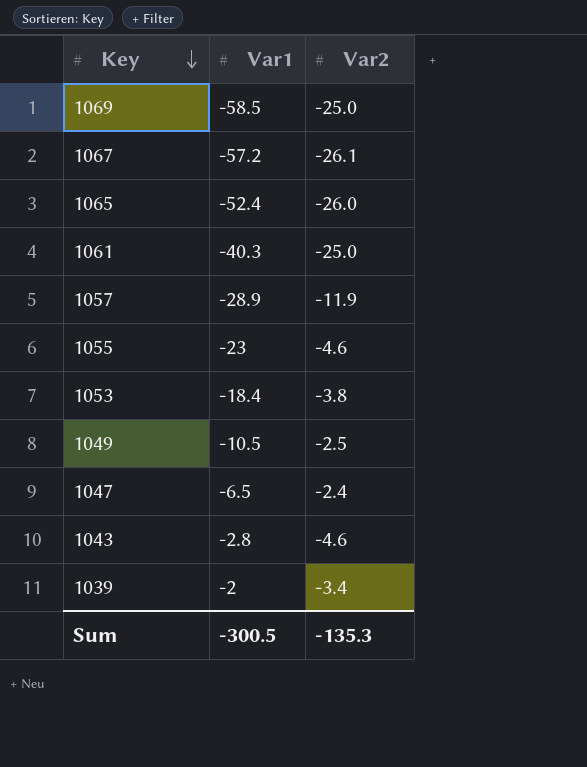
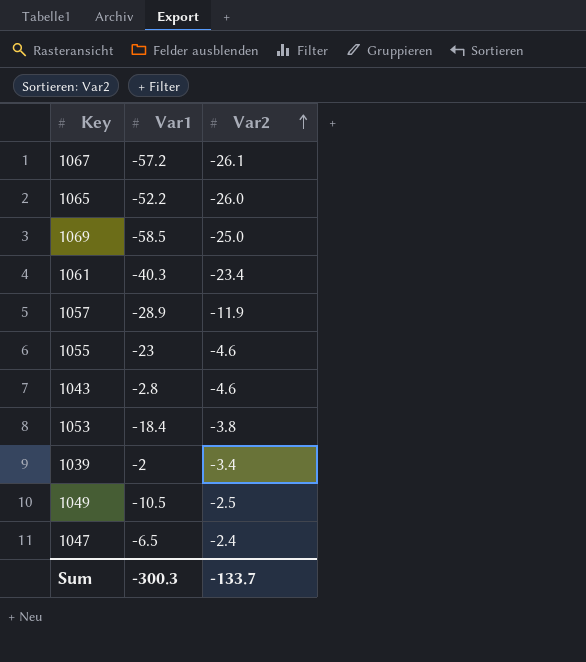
row order: Key descending -> Var2 ascending
1065 | Var1: -52.4 -> -52.2
1061 | Var2: -25.0 -> -23.4
Sum | Var1: -300.5 -> -300.3
Sum | Var2: -135.3 -> -133.7

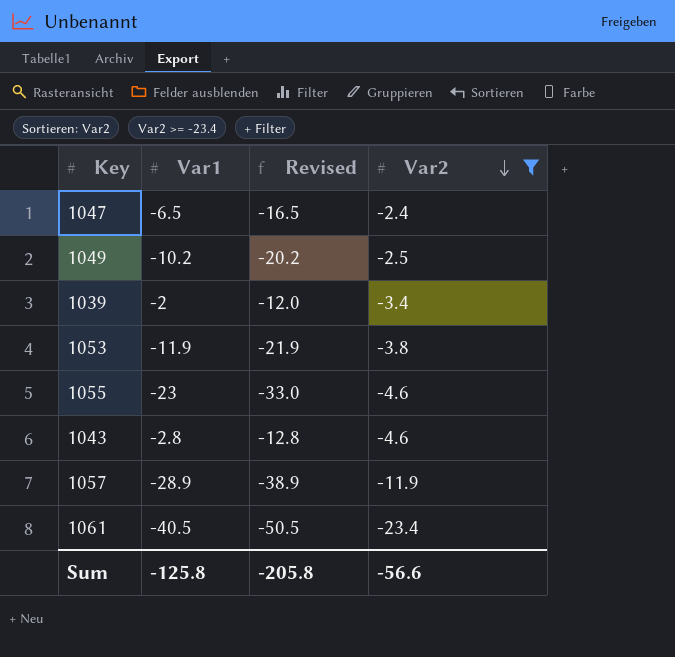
filter: none -> Var2 >= -23.4
row order: Var2 ascending -> Var2 descending
column Revised | formula: none -> [Var1] - 10
1049 | Var1: -10.5 -> -10.2
1053 | Var1: -18.4 -> -11.9
1061 | Var1: -40.3 -> -40.5
Sum | Var1: -300.3 -> -125.8
Sum | Var2: -133.7 -> -56.6

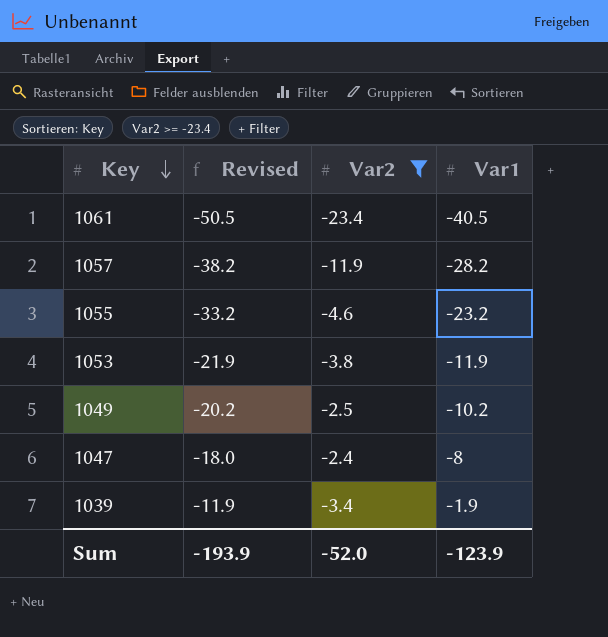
row order: Var2 descending -> Key descending
column Var1 | position: 2 -> 4
row 1043: -2.8 | -12.8 | -4.6 -> none
1057 | Revised: -38.9 -> -38.2
1057 | Var1: -28.9 -> -28.2
1055 | Revised: -33.0 -> -33.2
1055 | Var1: -23 -> -23.2
1047 | Revised: -16.5 -> -18.0
1047 | Var1: -6.5 -> -8
1039 | Revised: -12.0 -> -11.9
1039 | Var1: -2 -> -1.9
Sum | Revised: -205.8 -> -193.9
Sum | Var2: -56.6 -> -52.0
Sum | Var1: -125.8 -> -123.9

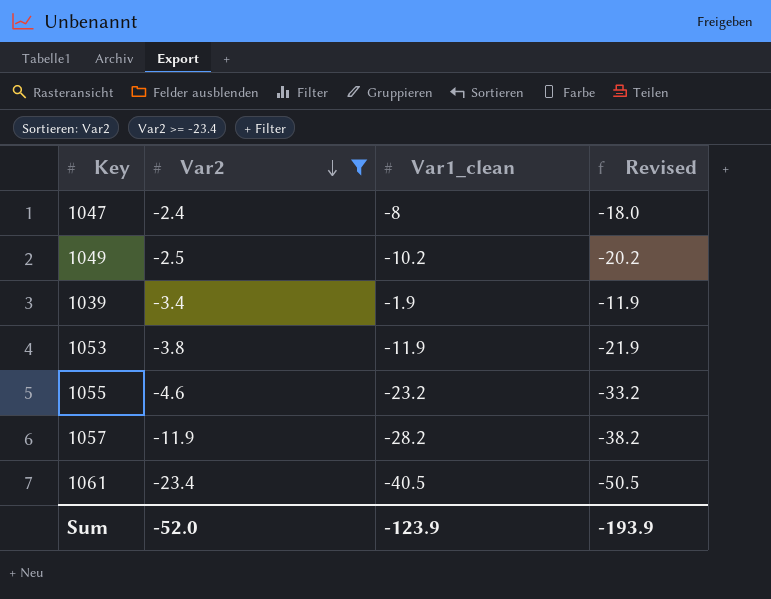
row order: Key descending -> Var2 descending
column name: Var1 -> Var1_clean
column Revised | position: 2 -> 4

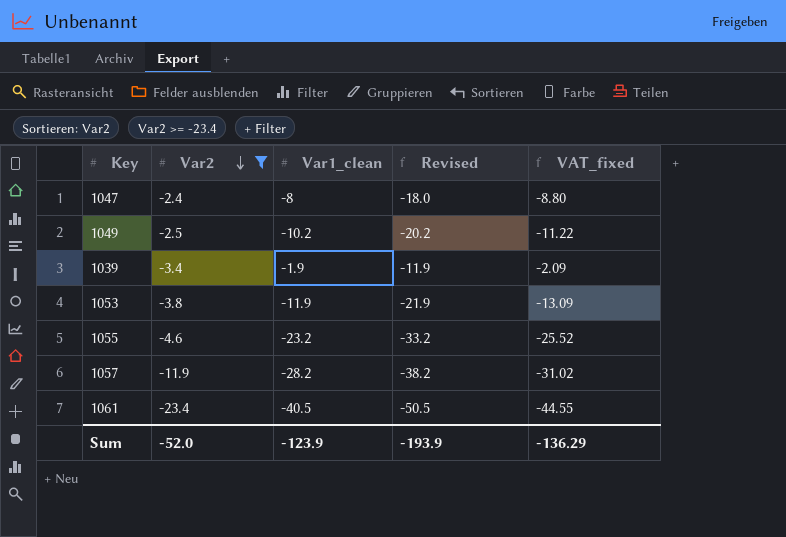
column VAT_fixed | formula: none -> [Var1_clean] * 1.1

